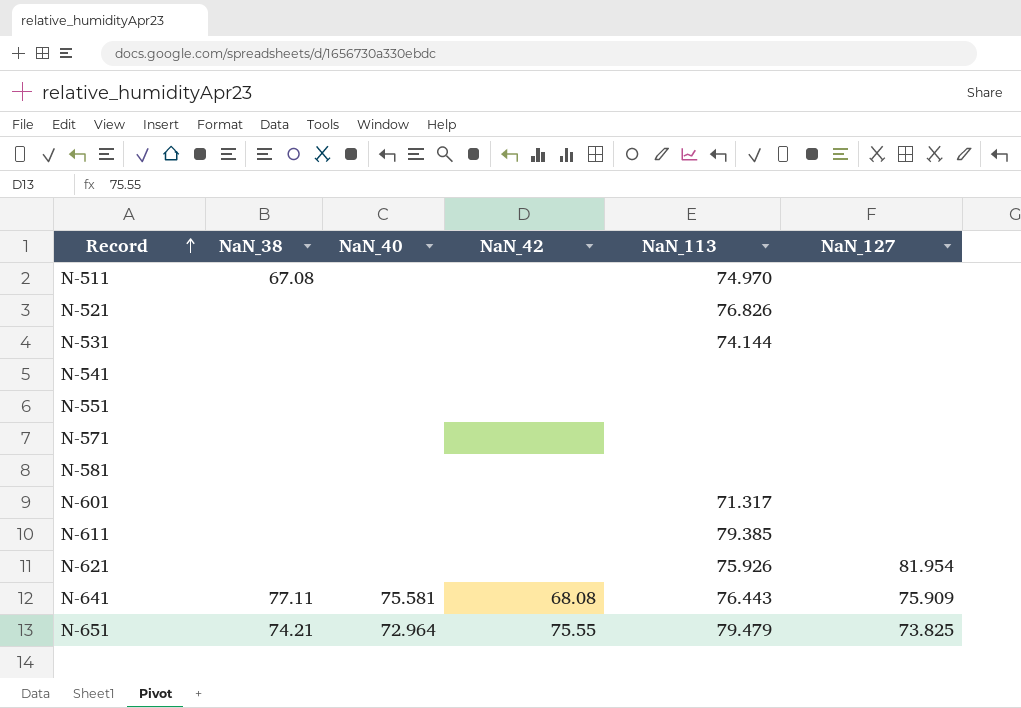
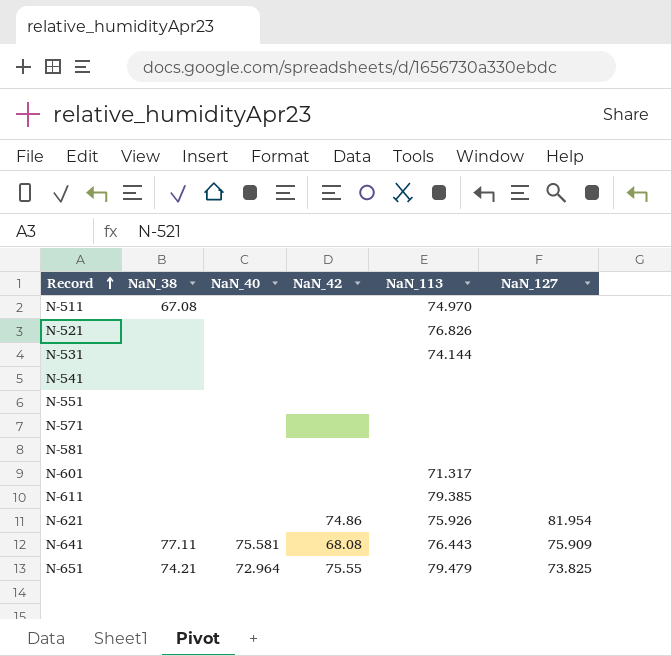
N-621 | NaN_42: none -> 74.86

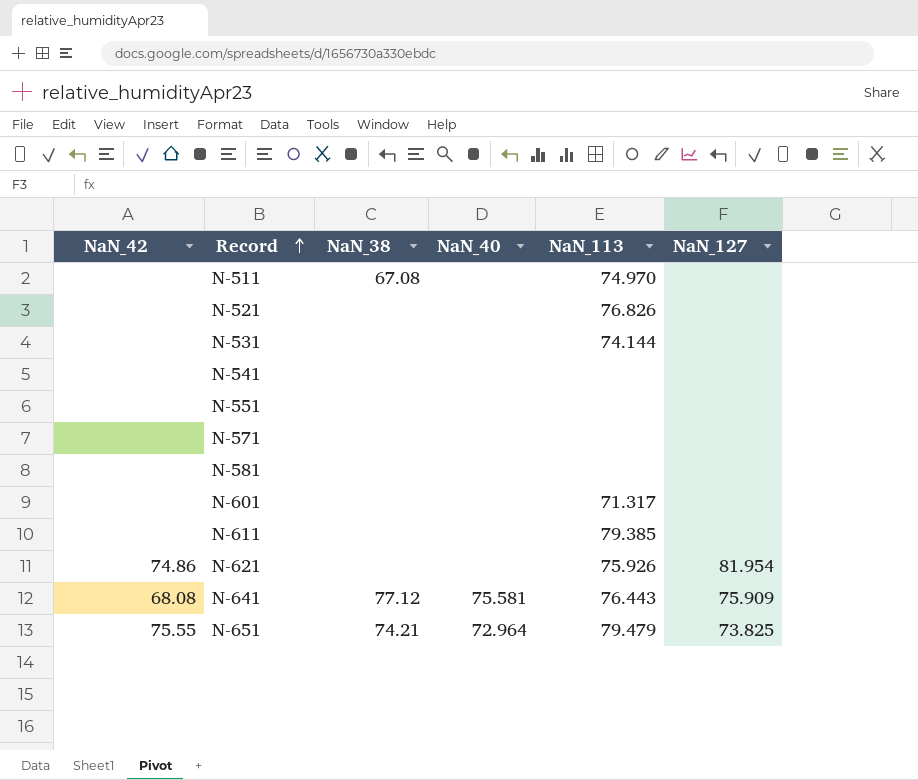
column NaN_42 | position: 4 -> 1
N-641 | NaN_38: 77.11 -> 77.12

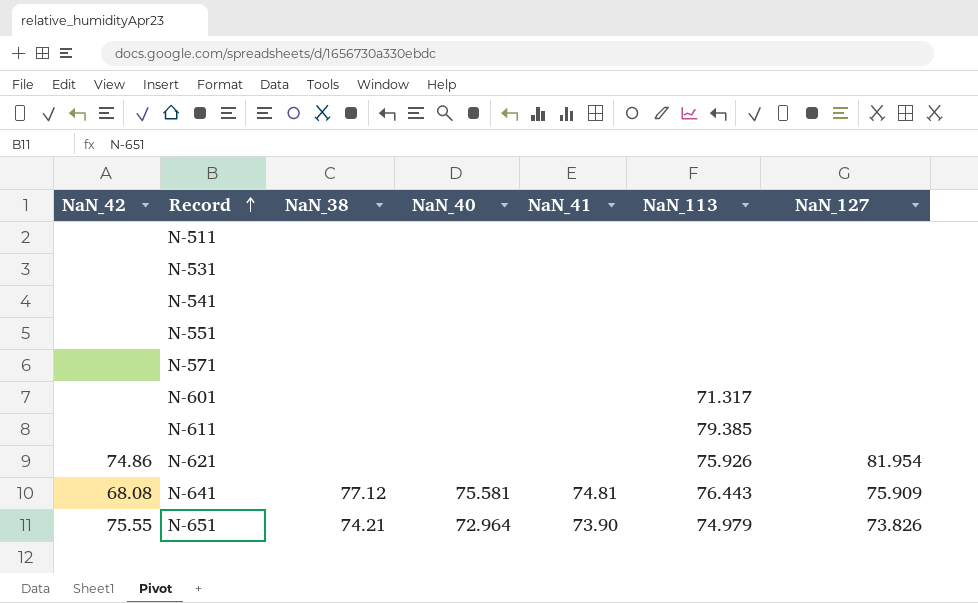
column NaN_41 | position: none -> 5
row N-521: none | none | none | 76.826 | none -> none
row N-581: none | none | none | none | none -> none
N-511 | NaN_38: 67.08 -> none
N-511 | NaN_113: 74.970 -> none
N-531 | NaN_113: 74.144 -> none
N-651 | NaN_113: 79.479 -> 74.979
N-651 | NaN_127: 73.825 -> 73.826

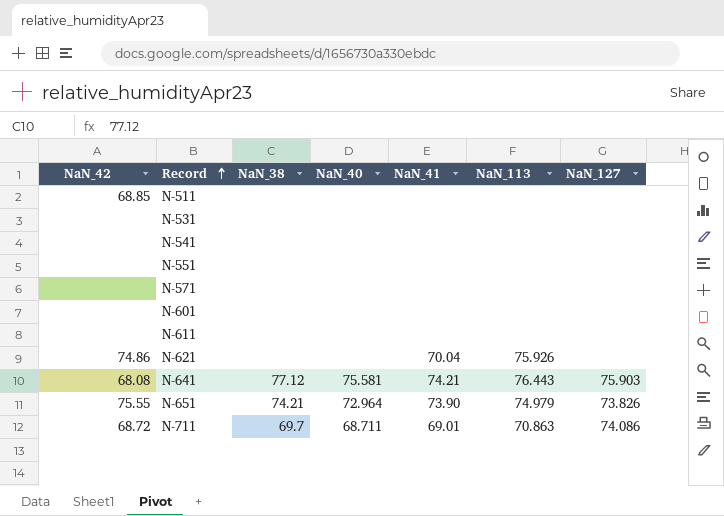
N-511 | NaN_42: none -> 68.85
N-601 | NaN_113: 71.317 -> none
N-611 | NaN_113: 79.385 -> none
N-621 | NaN_41: none -> 70.04
N-621 | NaN_127: 81.954 -> none
N-641 | NaN_41: 74.81 -> 74.21
N-641 | NaN_127: 75.909 -> 75.903
row N-711: none -> 68.72 | 69.7 | 68.711 | 69.01 | 70.863 | 74.086

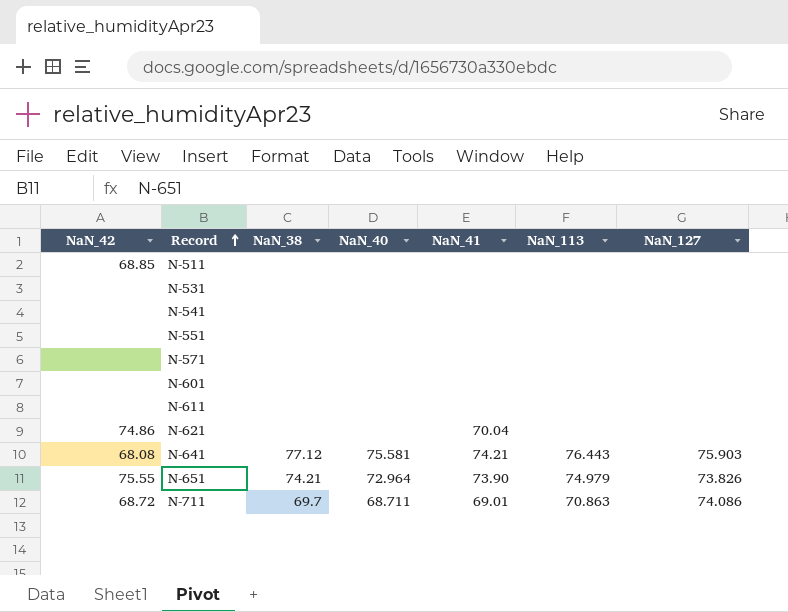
N-621 | NaN_113: 75.926 -> none

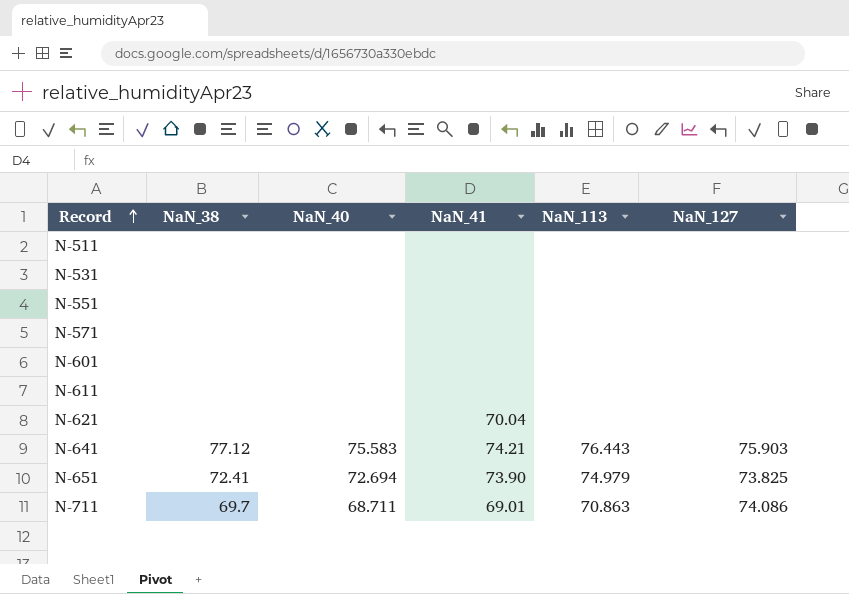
column NaN_42 | position: 1 -> none
row N-541: none | none | none | none | none | none -> none
N-641 | NaN_40: 75.581 -> 75.583
N-651 | NaN_38: 74.21 -> 72.41
N-651 | NaN_40: 72.964 -> 72.694
N-651 | NaN_127: 73.826 -> 73.825

